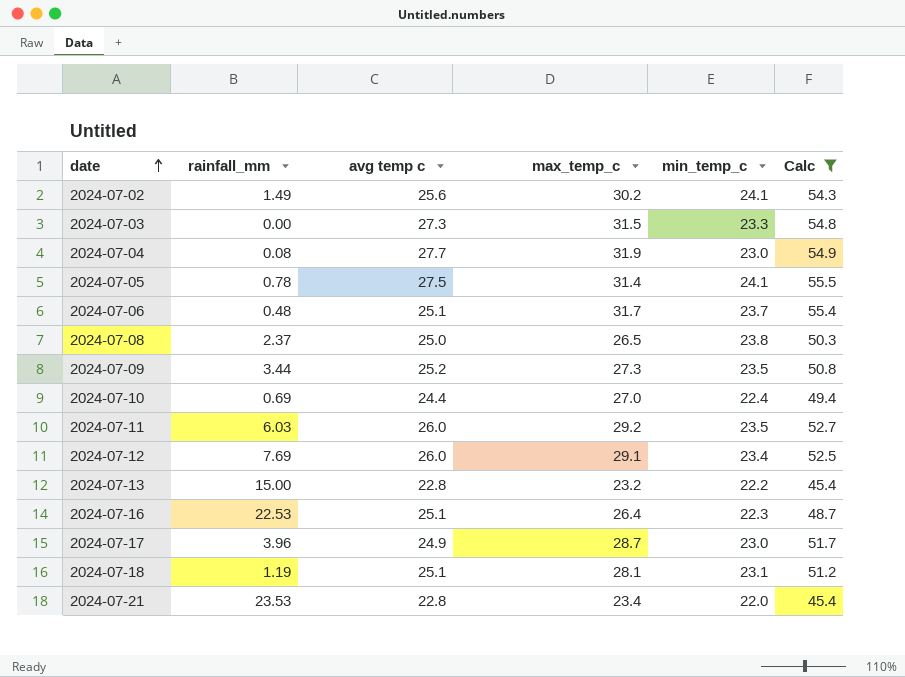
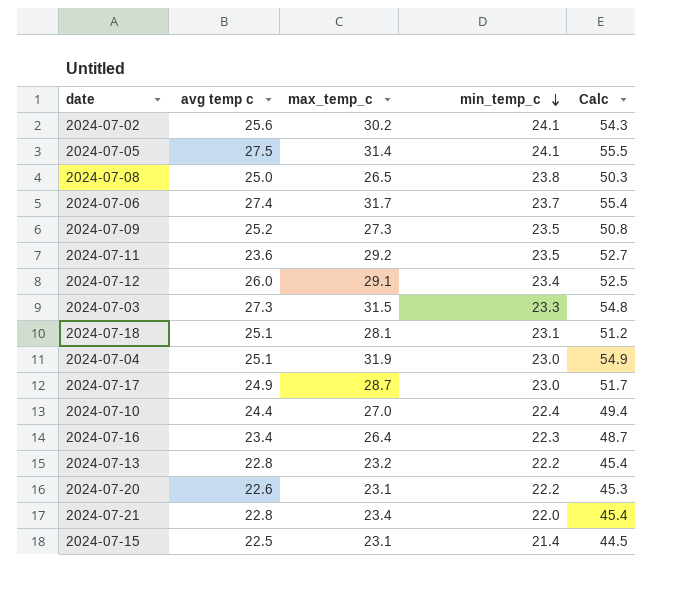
filter: Calc >= 45.4 -> none
row order: date ascending -> min_temp_c descending
column rainfall_mm | position: 2 -> none
2024-07-06 | avg temp c: 25.1 -> 27.4
2024-07-11 | avg temp c: 26.0 -> 23.6
2024-07-04 | avg temp c: 27.7 -> 25.1
2024-07-16 | avg temp c: 25.1 -> 23.4

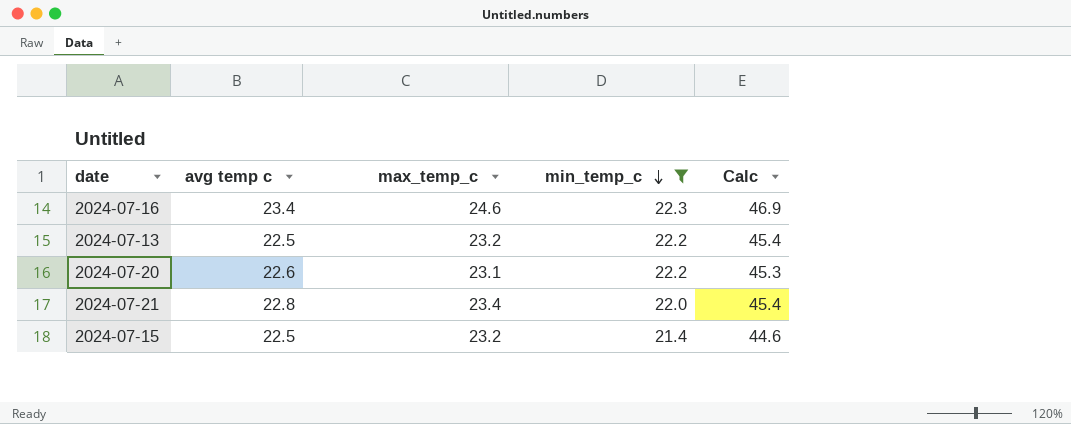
filter: none -> min_temp_c <= 22.3
2024-07-16 | max_temp_c: 26.4 -> 24.6
2024-07-16 | Calc: 48.7 -> 46.9
2024-07-13 | avg temp c: 22.8 -> 22.5
2024-07-15 | max_temp_c: 23.1 -> 23.2
2024-07-15 | Calc: 44.5 -> 44.6

